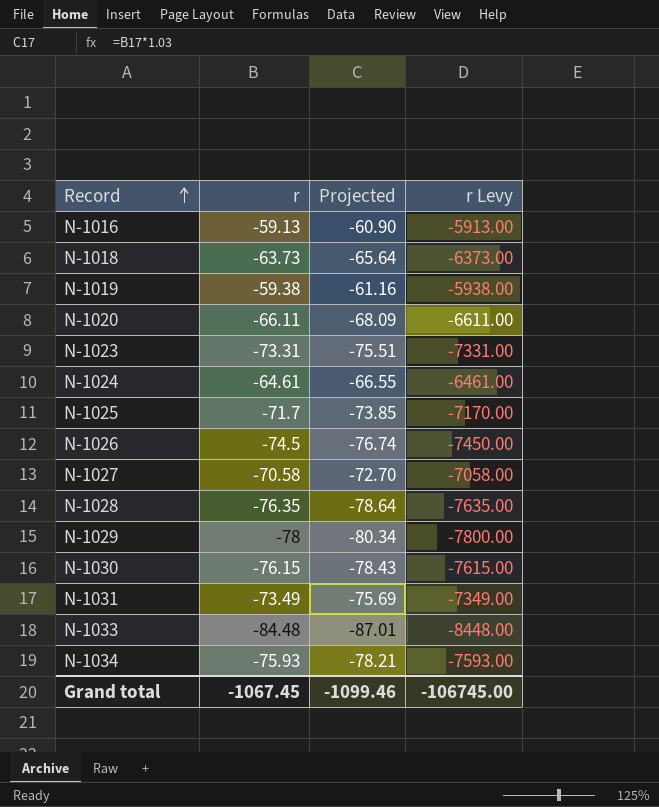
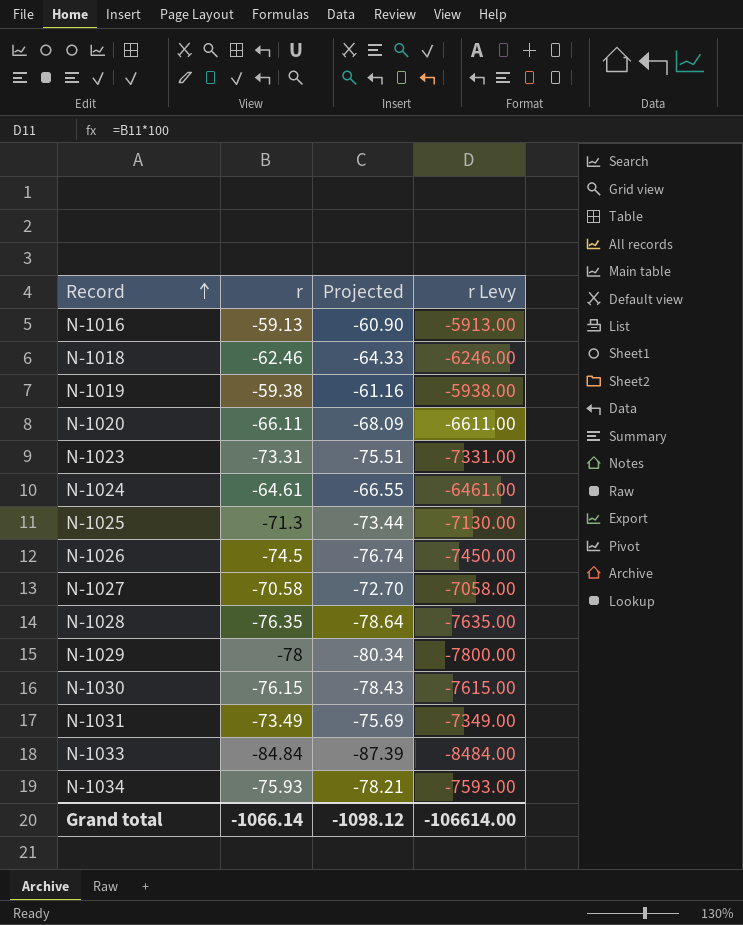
N-1018 | r: -63.73 -> -62.46
N-1018 | Projected: -65.64 -> -64.33
N-1018 | r Levy: -6373.00 -> -6246.00
N-1025 | r: -71.7 -> -71.3
N-1025 | Projected: -73.85 -> -73.44
N-1025 | r Levy: -7170.00 -> -7130.00
N-1033 | r: -84.48 -> -84.84
N-1033 | Projected: -87.01 -> -87.39
N-1033 | r Levy: -8448.00 -> -8484.00
Grand total | r: -1067.45 -> -1066.14
Grand total | Projected: -1099.46 -> -1098.12
Grand total | r Levy: -106745.00 -> -106614.00

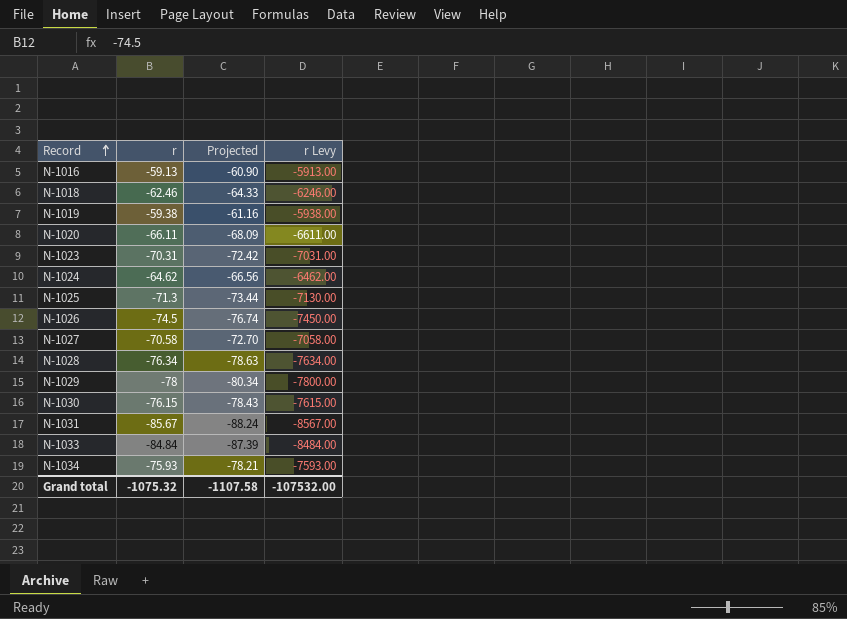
N-1023 | r: -73.31 -> -70.31
N-1023 | Projected: -75.51 -> -72.42
N-1023 | r Levy: -7331.00 -> -7031.00
N-1024 | r: -64.61 -> -64.62
N-1024 | Projected: -66.55 -> -66.56
N-1024 | r Levy: -6461.00 -> -6462.00
N-1028 | r: -76.35 -> -76.34
N-1028 | Projected: -78.64 -> -78.63
N-1028 | r Levy: -7635.00 -> -7634.00
N-1031 | r: -73.49 -> -85.67
N-1031 | Projected: -75.69 -> -88.24
N-1031 | r Levy: -7349.00 -> -8567.00
Grand total | r: -1066.14 -> -1075.32
Grand total | Projected: -1098.12 -> -1107.58
Grand total | r Levy: -106614.00 -> -107532.00

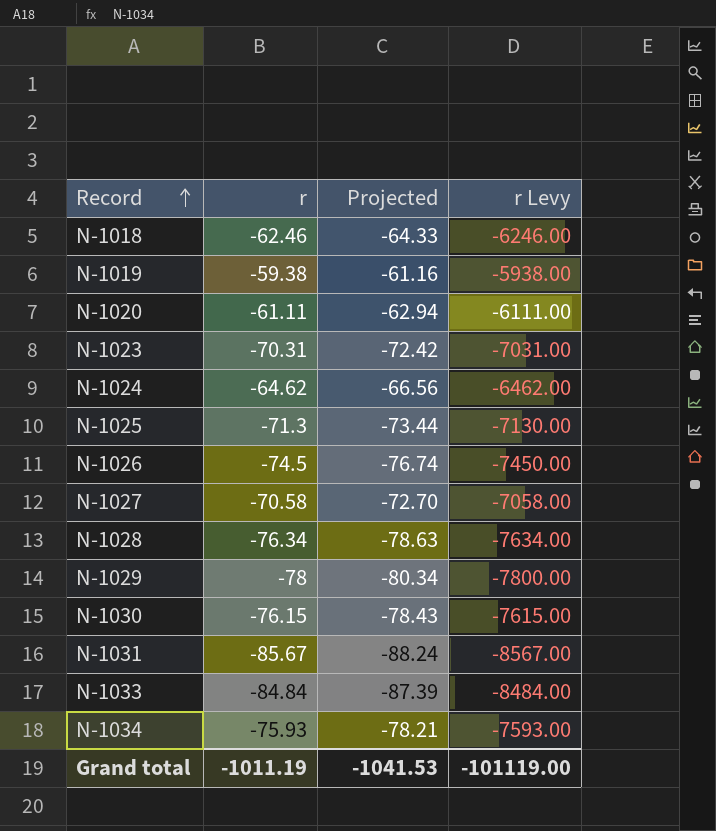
row N-1016: -59.13 | -60.90 | -5913.00 -> none
N-1020 | r: -66.11 -> -61.11
N-1020 | Projected: -68.09 -> -62.94
N-1020 | r Levy: -6611.00 -> -6111.00
Grand total | r: -1075.32 -> -1011.19
Grand total | Projected: -1107.58 -> -1041.53
Grand total | r Levy: -107532.00 -> -101119.00

